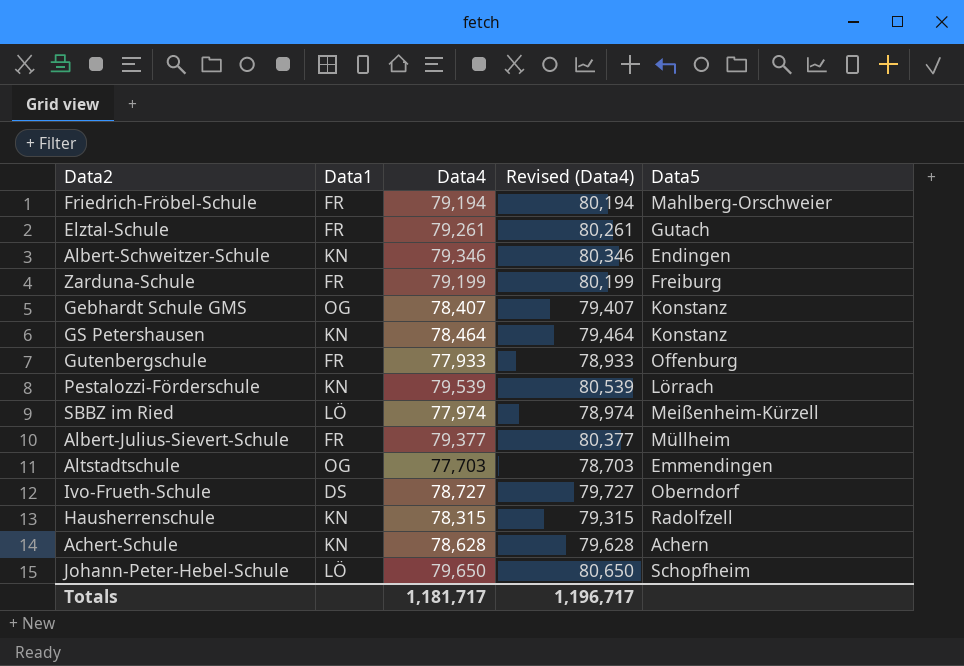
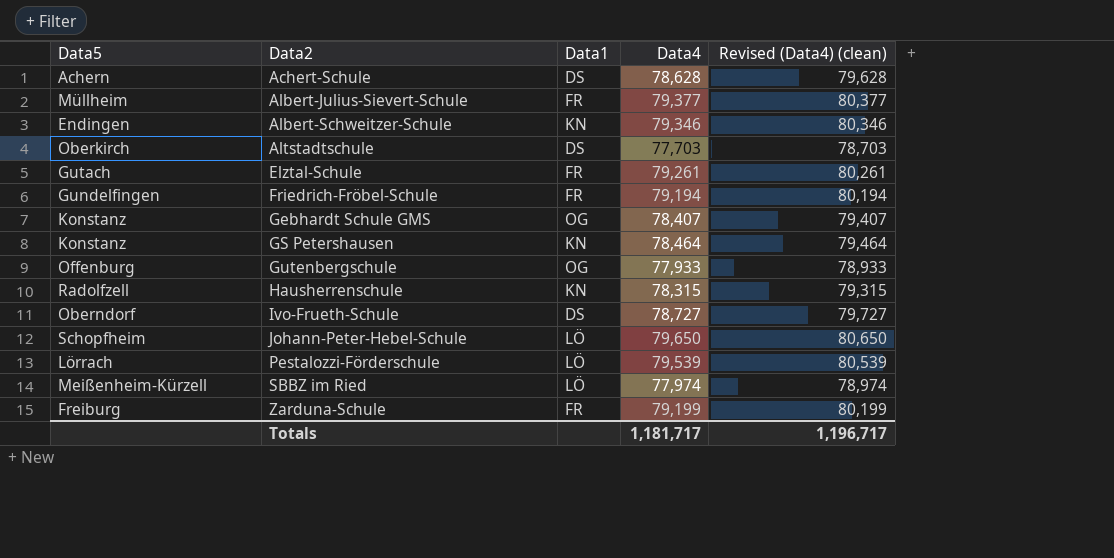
row order: none -> Data2 ascending
column Data5 | position: 5 -> 1
column name: Revised (Data4) -> Revised (Data4) (clean)
Achert-Schule | Data1: KN -> DS
Altstadtschule | Data5: Emmendingen -> Oberkirch
Altstadtschule | Data1: OG -> DS
Friedrich-Fröbel-Schule | Data5: Mahlberg-Orschweier -> Gundelfingen
Gutenbergschule | Data1: FR -> OG
Pestalozzi-Förderschule | Data1: KN -> LÖ

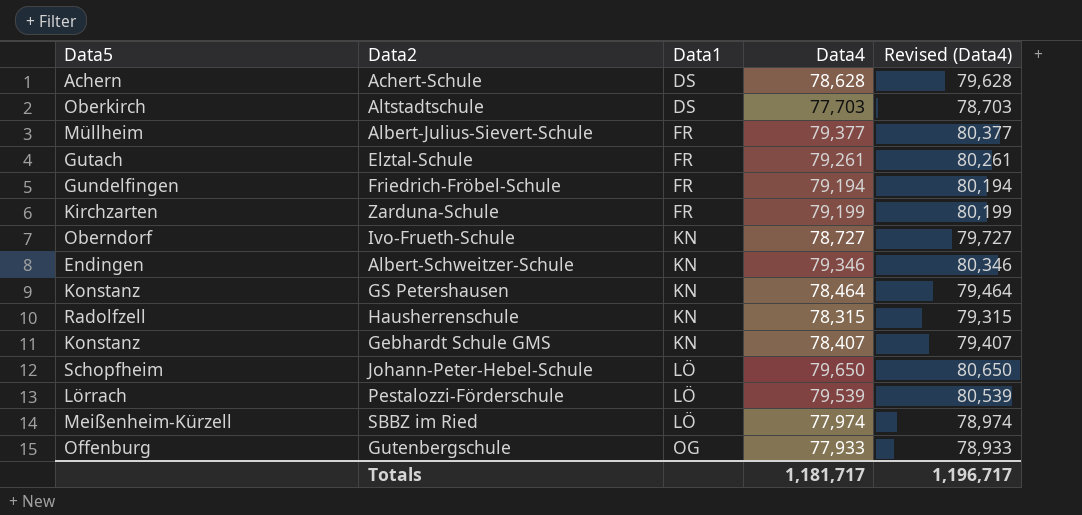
row order: Data2 ascending -> Data1 ascending
column name: Revised (Data4) (clean) -> Revised (Data4)
Zarduna-Schule | Data5: Freiburg -> Kirchzarten
Ivo-Frueth-Schule | Data1: DS -> KN
Gebhardt Schule GMS | Data1: OG -> KN

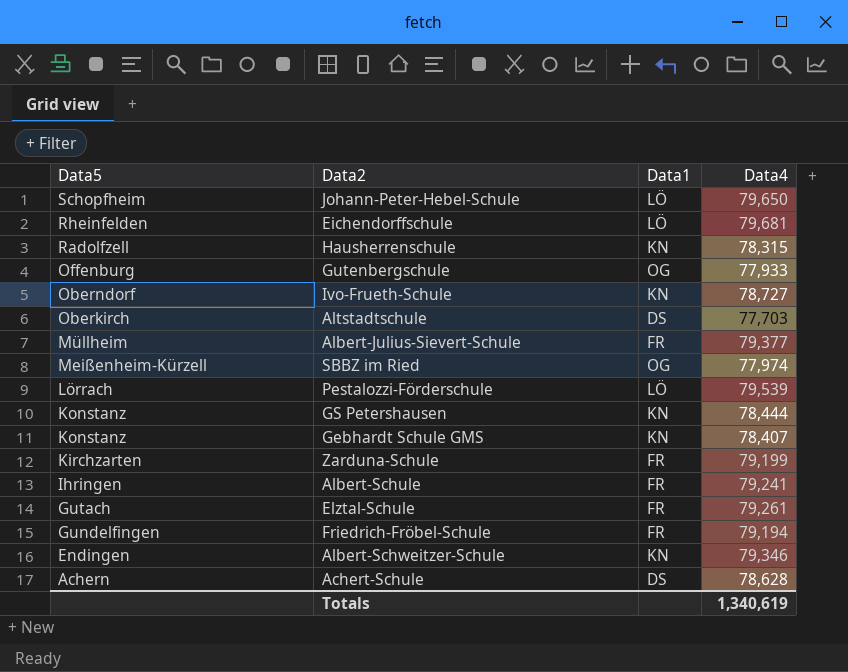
row order: Data1 ascending -> Data5 descending
column Revised (Data4) | formula: [Data4] + 1000 -> none
row Eichendorffschule: none -> Rheinfelden | LÖ | 79,681
SBBZ im Ried | Data1: LÖ -> OG
GS Petershausen | Data4: 78,464 -> 78,444
row Albert-Schule: none -> Ihringen | FR | 79,241
Totals | Data4: 1,181,717 -> 1,340,619

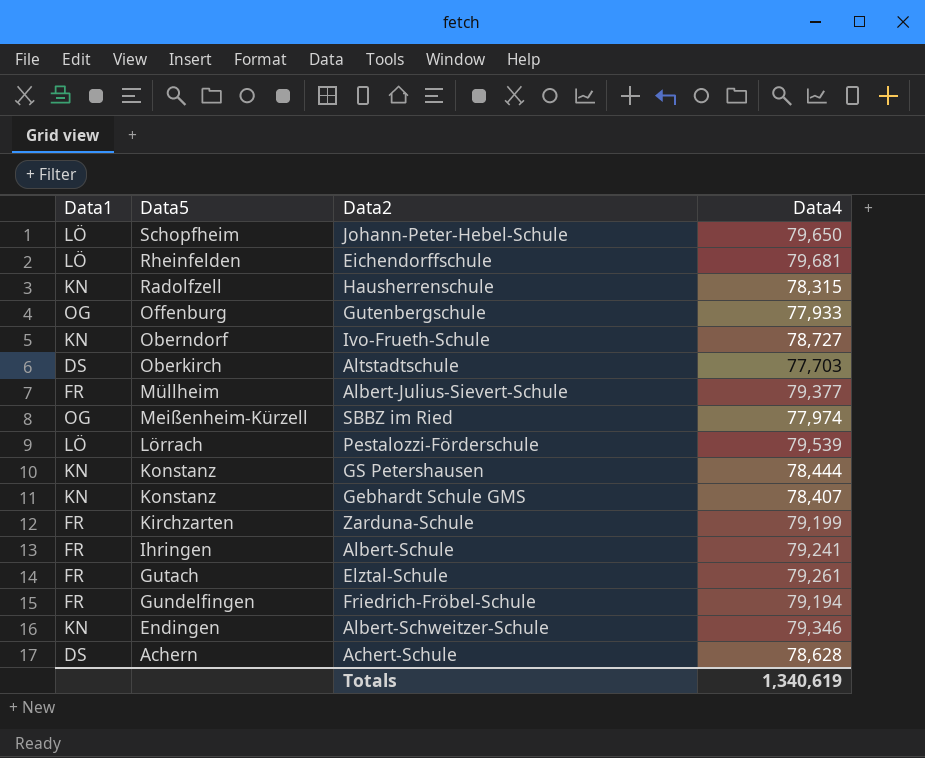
column Data1 | position: 3 -> 1

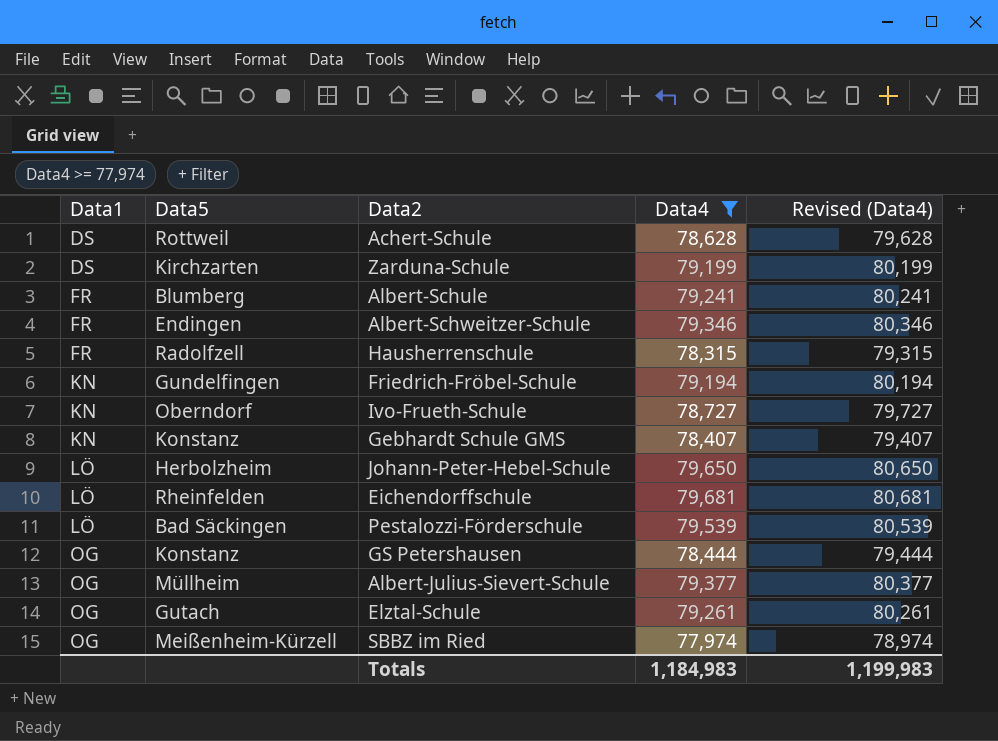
filter: none -> Data4 >= 77,974
row order: Data5 descending -> Data1 ascending
column Revised (Data4) | formula: none -> [Data4] + 1000
Achert-Schule | Data5: Achern -> Rottweil
Zarduna-Schule | Data1: FR -> DS
Albert-Schule | Data5: Ihringen -> Blumberg
Albert-Schweitzer-Schule | Data1: KN -> FR
Hausherrenschule | Data1: KN -> FR
Friedrich-Fröbel-Schule | Data1: FR -> KN
Johann-Peter-Hebel-Schule | Data5: Schopfheim -> Herbolzheim
Pestalozzi-Förderschule | Data5: Lörrach -> Bad Säckingen
GS Petershausen | Data1: KN -> OG
Albert-Julius-Sievert-Schule | Data1: FR -> OG
Elztal-Schule | Data1: FR -> OG
Totals | Data4: 1,340,619 -> 1,184,983

